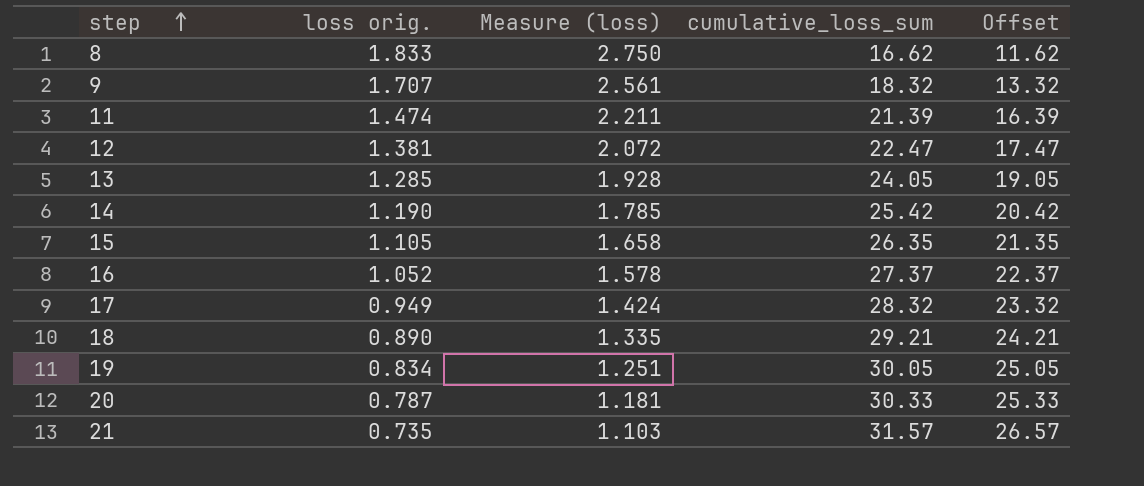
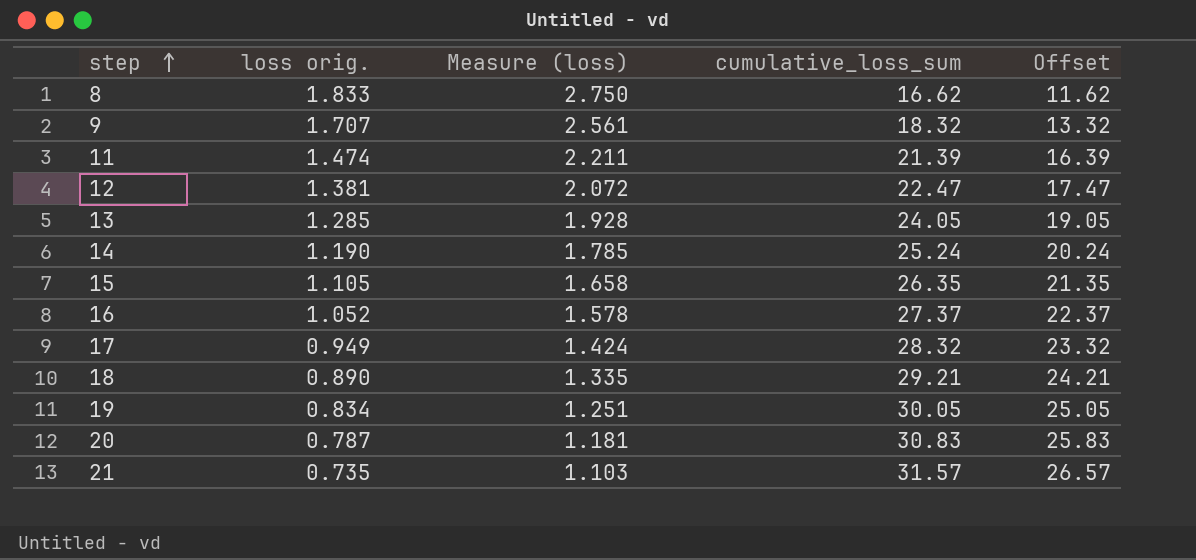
14 | cumulative_loss_sum: 25.42 -> 25.24
14 | Offset: 20.42 -> 20.24
20 | cumulative_loss_sum: 30.33 -> 30.83
20 | Offset: 25.33 -> 25.83

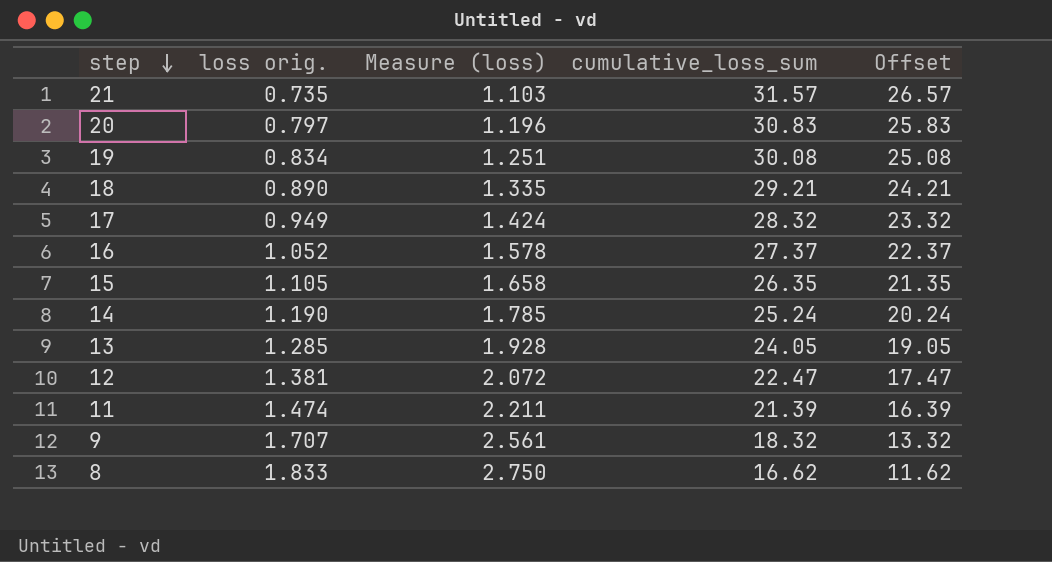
row order: step ascending -> step descending
20 | loss orig.: 0.787 -> 0.797
20 | Measure (loss): 1.181 -> 1.196
19 | cumulative_loss_sum: 30.05 -> 30.08
19 | Offset: 25.05 -> 25.08

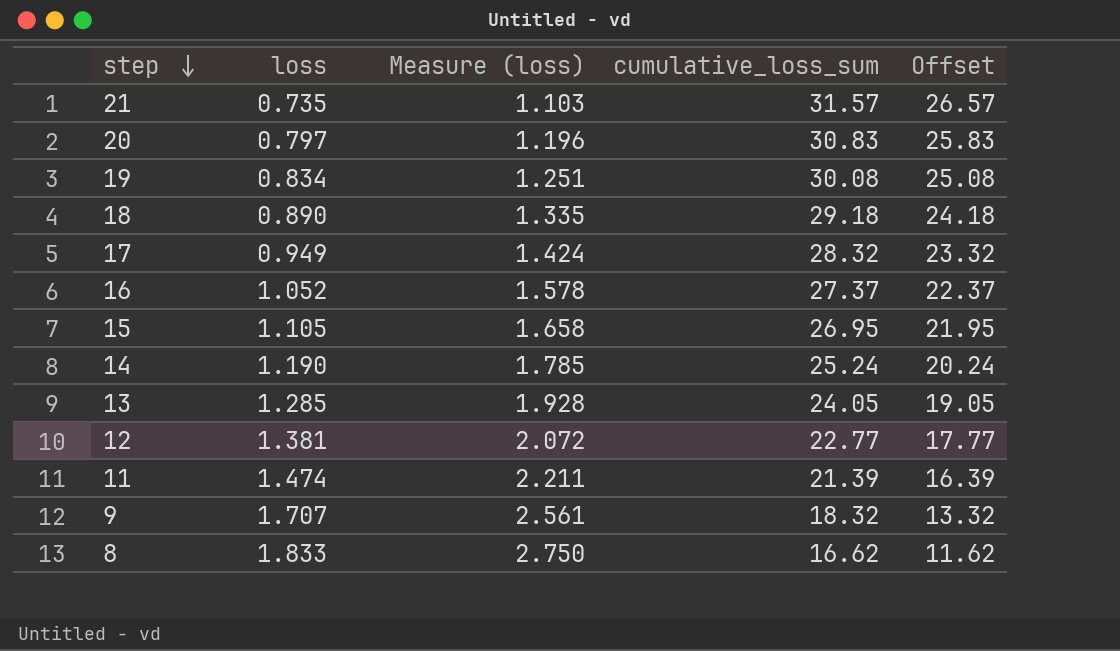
column name: loss orig. -> loss
18 | cumulative_loss_sum: 29.21 -> 29.18
18 | Offset: 24.21 -> 24.18
15 | cumulative_loss_sum: 26.35 -> 26.95
15 | Offset: 21.35 -> 21.95
12 | cumulative_loss_sum: 22.47 -> 22.77
12 | Offset: 17.47 -> 17.77

